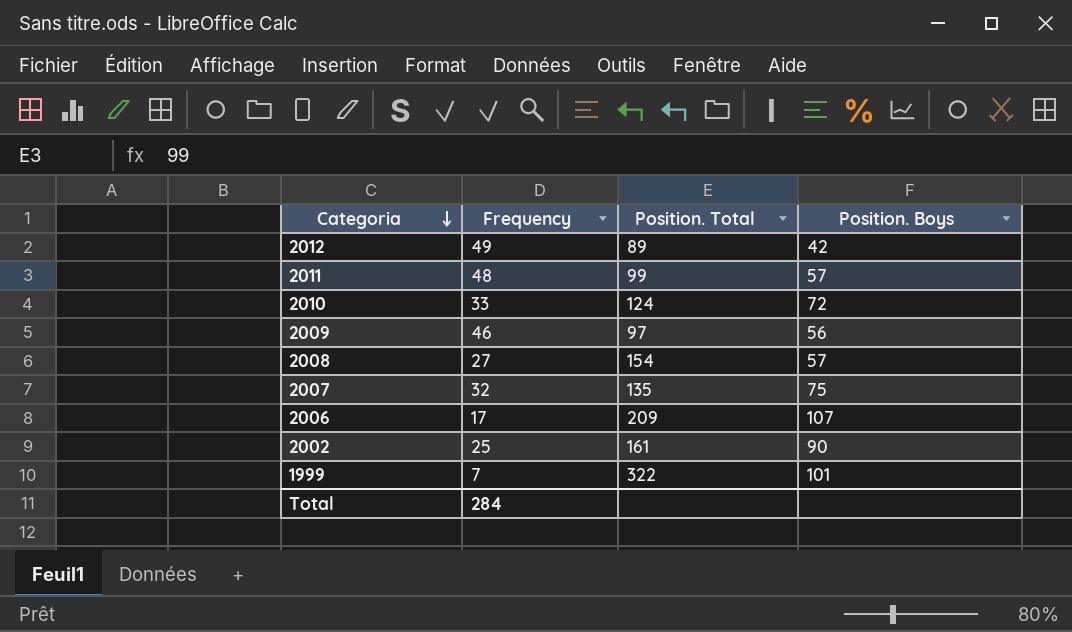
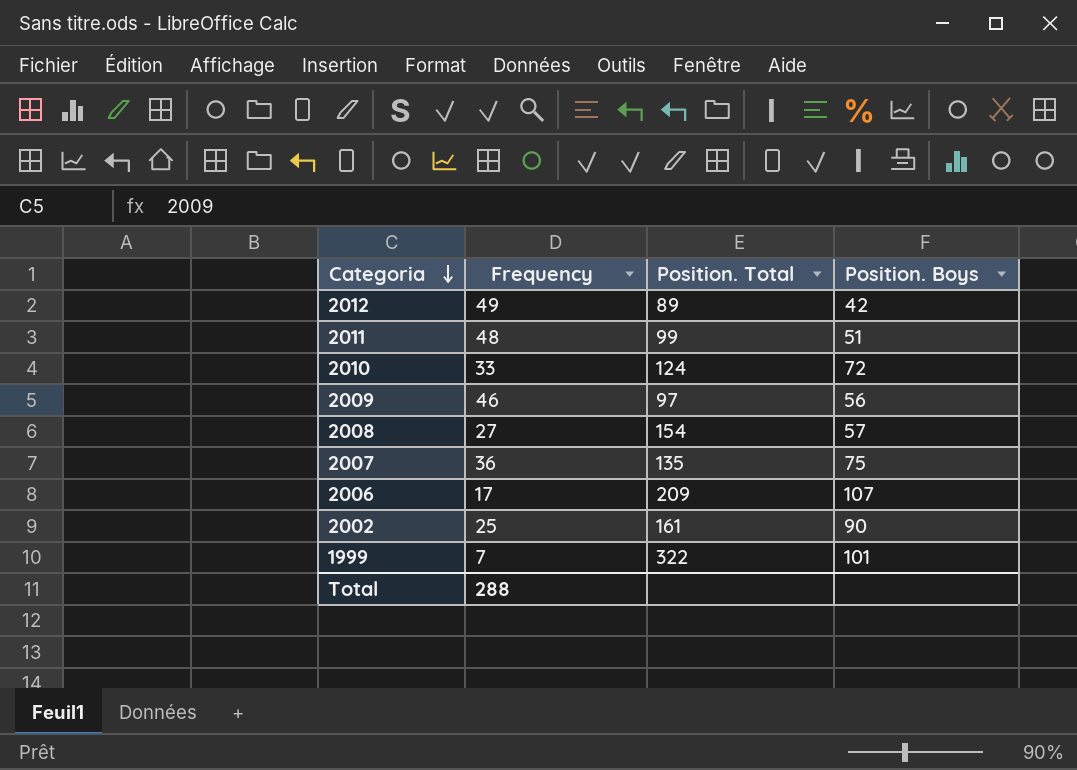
2011 | Position. Boys: 57 -> 51
2007 | Frequency: 32 -> 36
Total | Frequency: 284 -> 288

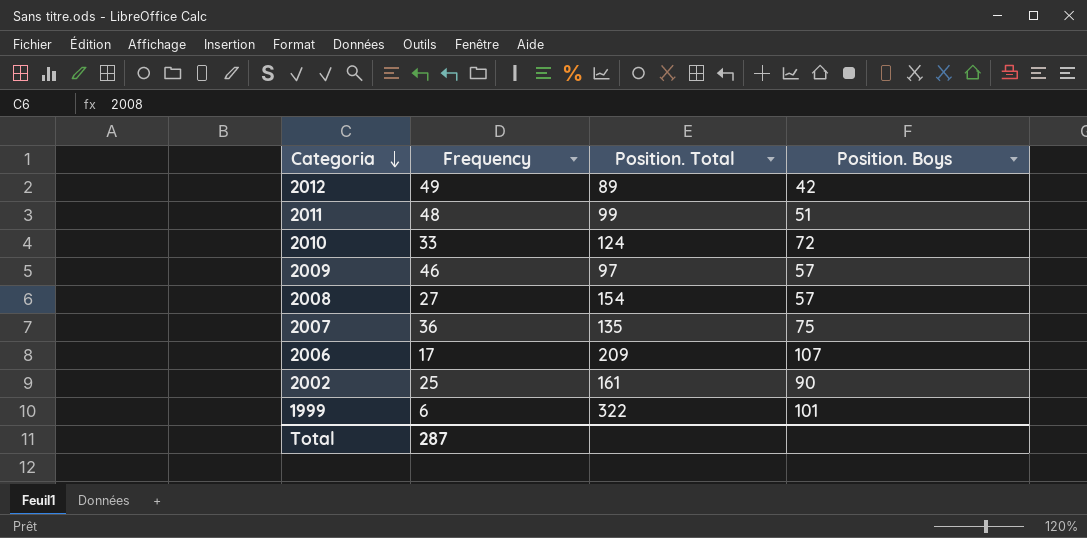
2009 | Position. Boys: 56 -> 57
1999 | Frequency: 7 -> 6
Total | Frequency: 288 -> 287

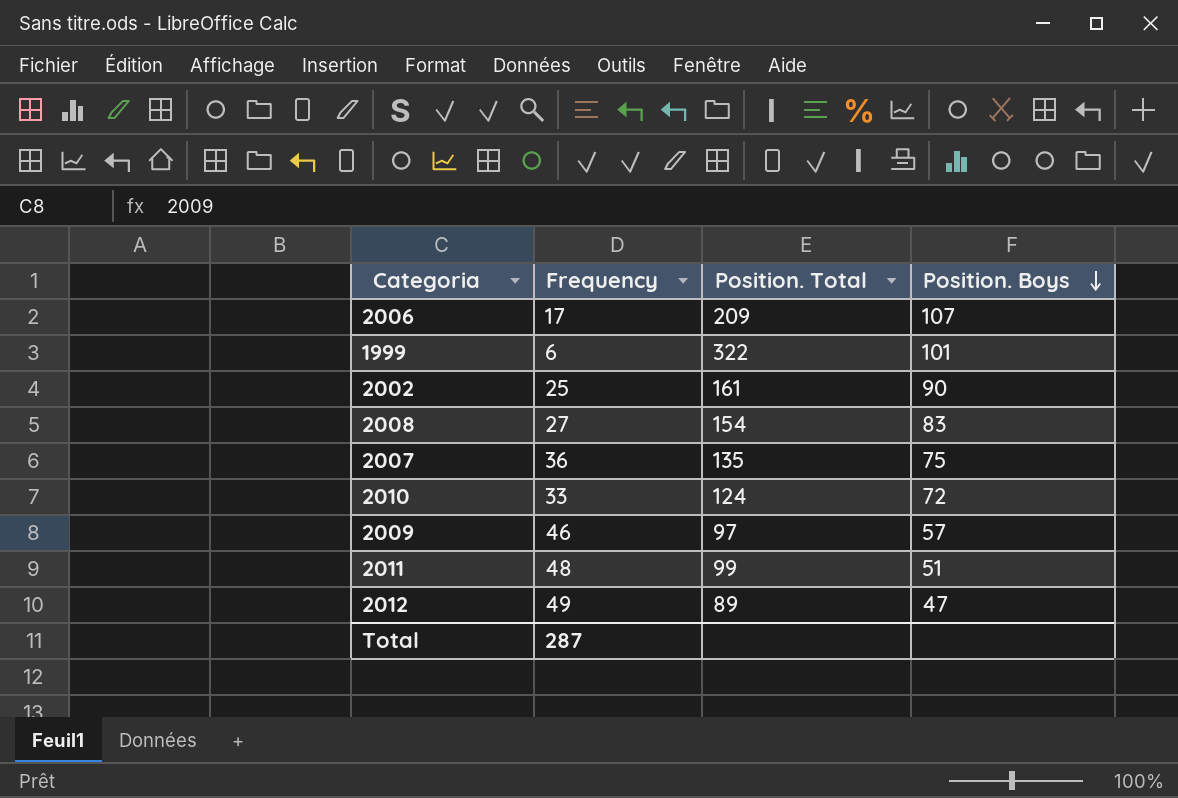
row order: Categoria descending -> Position. Boys descending
2008 | Position. Boys: 57 -> 83
2012 | Position. Boys: 42 -> 47

